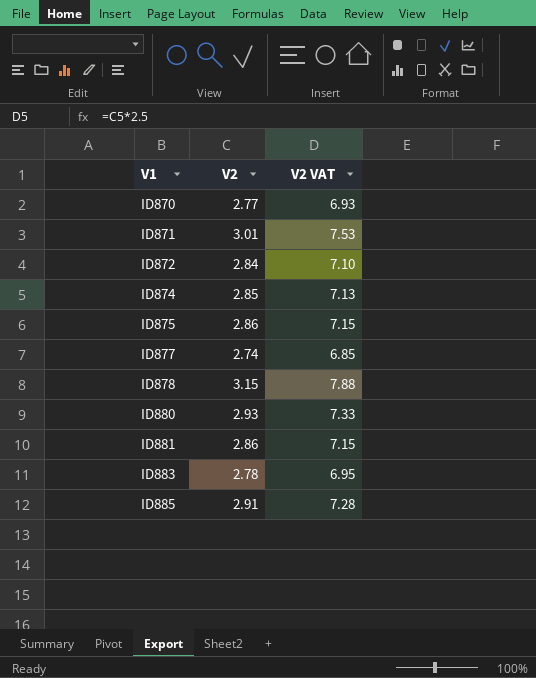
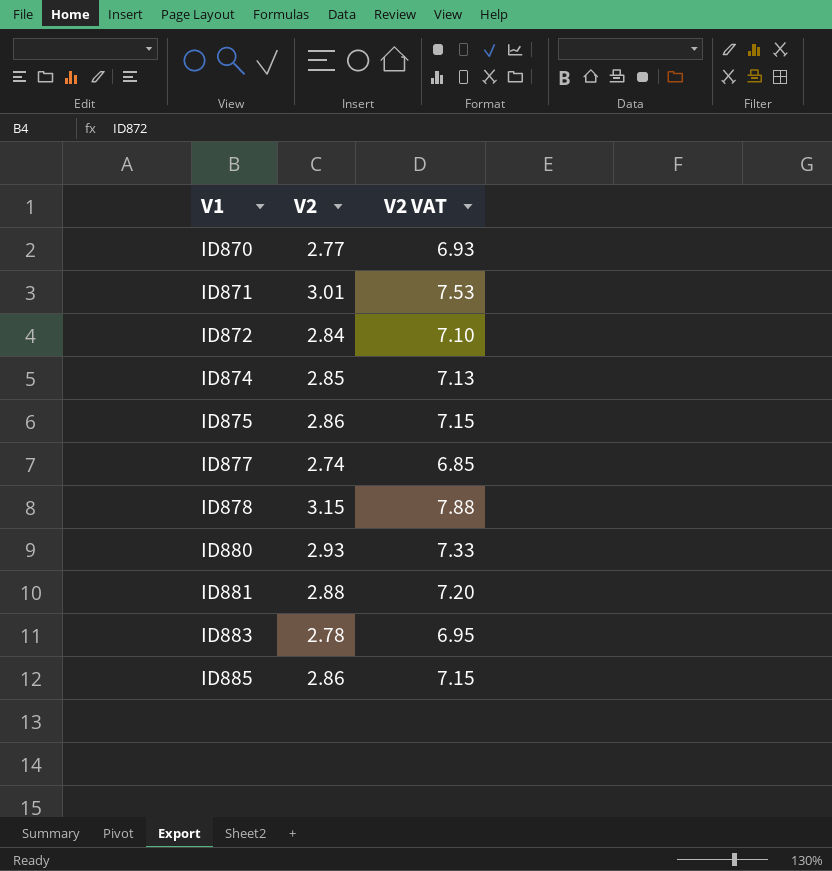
ID881 | V2: 2.86 -> 2.88
ID881 | V2 VAT: 7.15 -> 7.20
ID885 | V2: 2.91 -> 2.86
ID885 | V2 VAT: 7.28 -> 7.15

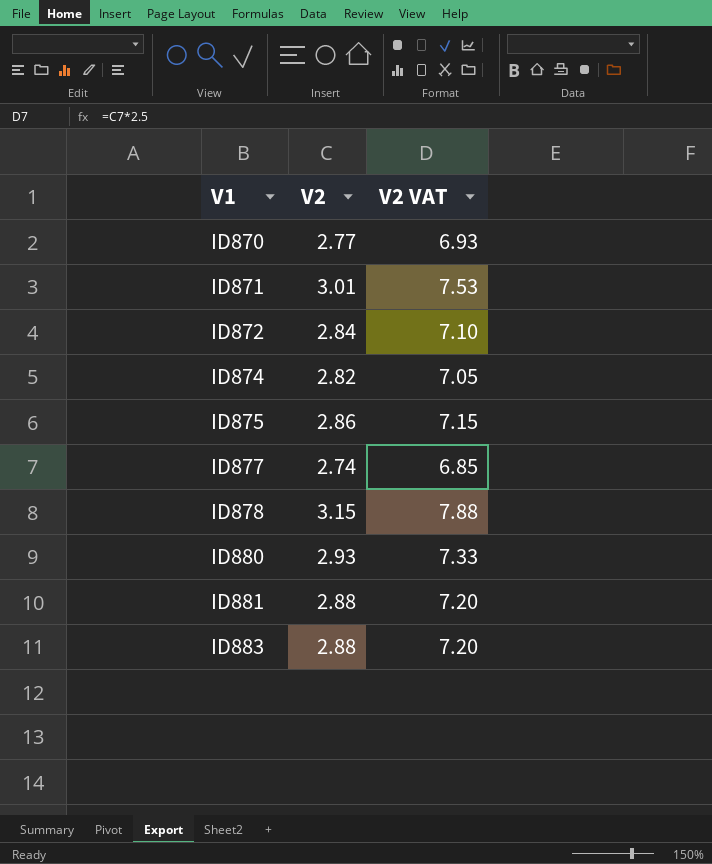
row ID885: 2.86 | 7.15 -> none
ID874 | V2: 2.85 -> 2.82
ID874 | V2 VAT: 7.13 -> 7.05
ID883 | V2: 2.78 -> 2.88
ID883 | V2 VAT: 6.95 -> 7.20

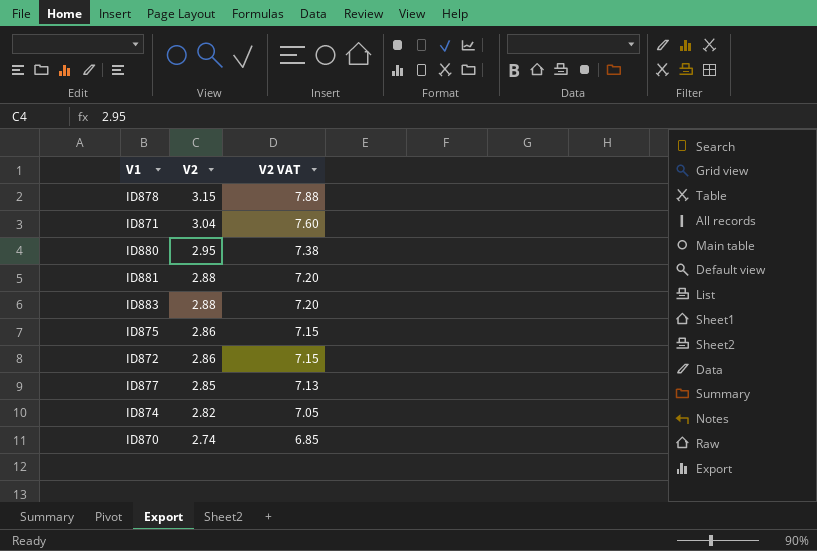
row order: V1 ascending -> V2 descending
ID871 | V2: 3.01 -> 3.04
ID871 | V2 VAT: 7.53 -> 7.60
ID880 | V2: 2.93 -> 2.95
ID880 | V2 VAT: 7.33 -> 7.38
ID872 | V2: 2.84 -> 2.86
ID872 | V2 VAT: 7.10 -> 7.15
ID877 | V2: 2.74 -> 2.85
ID877 | V2 VAT: 6.85 -> 7.13
ID870 | V2: 2.77 -> 2.74
ID870 | V2 VAT: 6.93 -> 6.85

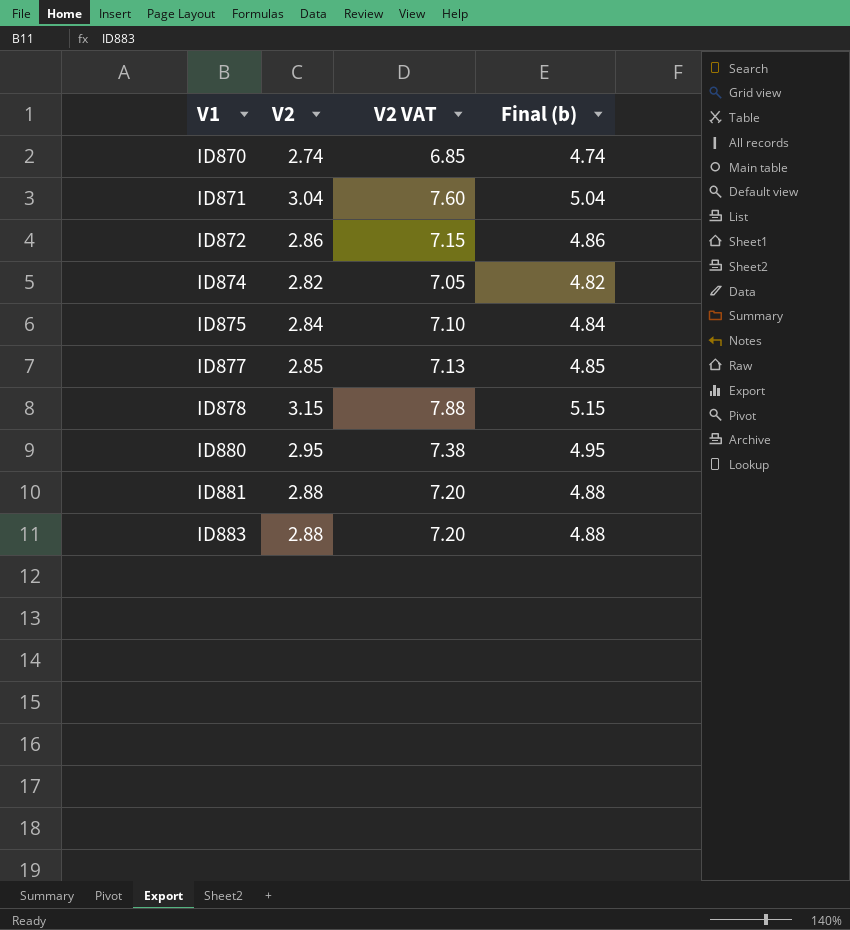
row order: V2 descending -> V1 ascending
column Final (b) | formula: none -> [V2] + 2
ID875 | V2: 2.86 -> 2.84
ID875 | V2 VAT: 7.15 -> 7.10

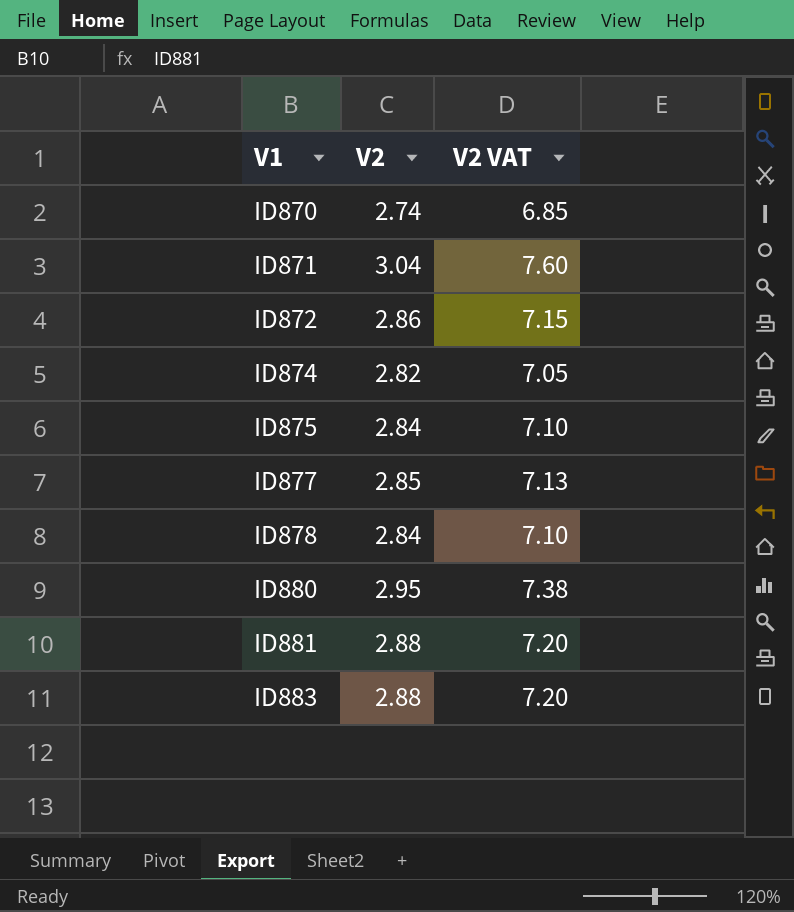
column Final (b) | formula: [V2] + 2 -> none
ID878 | V2: 3.15 -> 2.84
ID878 | V2 VAT: 7.88 -> 7.10

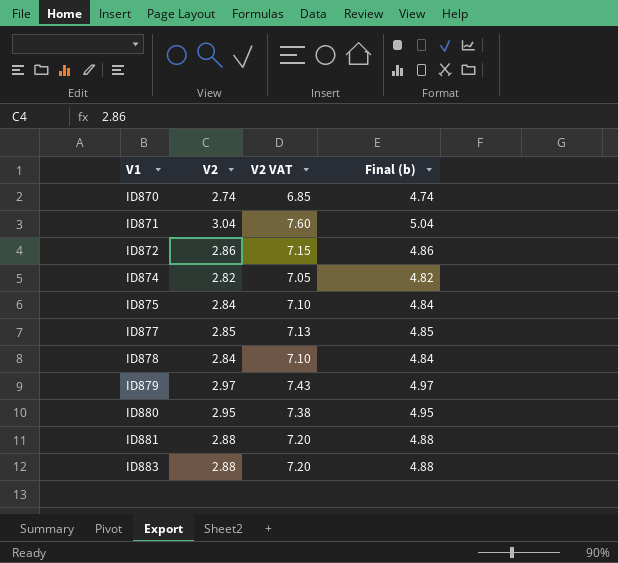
column Final (b) | formula: none -> [V2] + 2
row ID879: none -> 2.97 | 7.43 | 4.97

